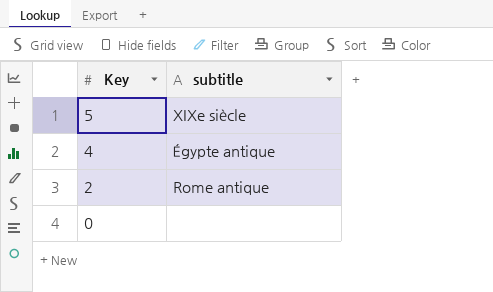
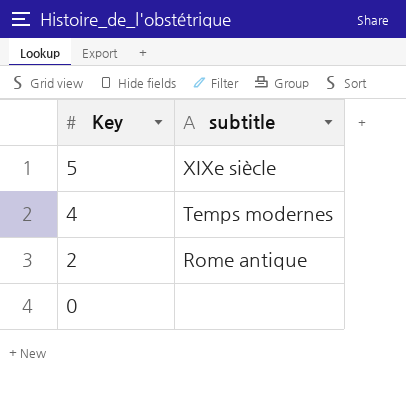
4 | subtitle: Égypte antique -> Temps modernes

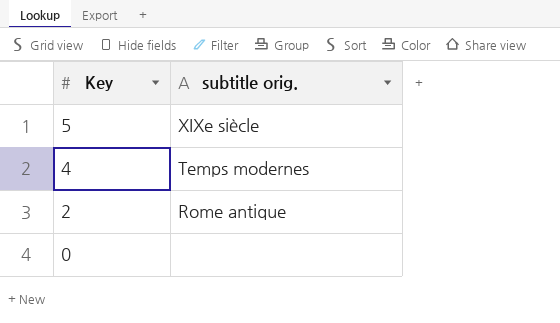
column name: subtitle -> subtitle orig.

